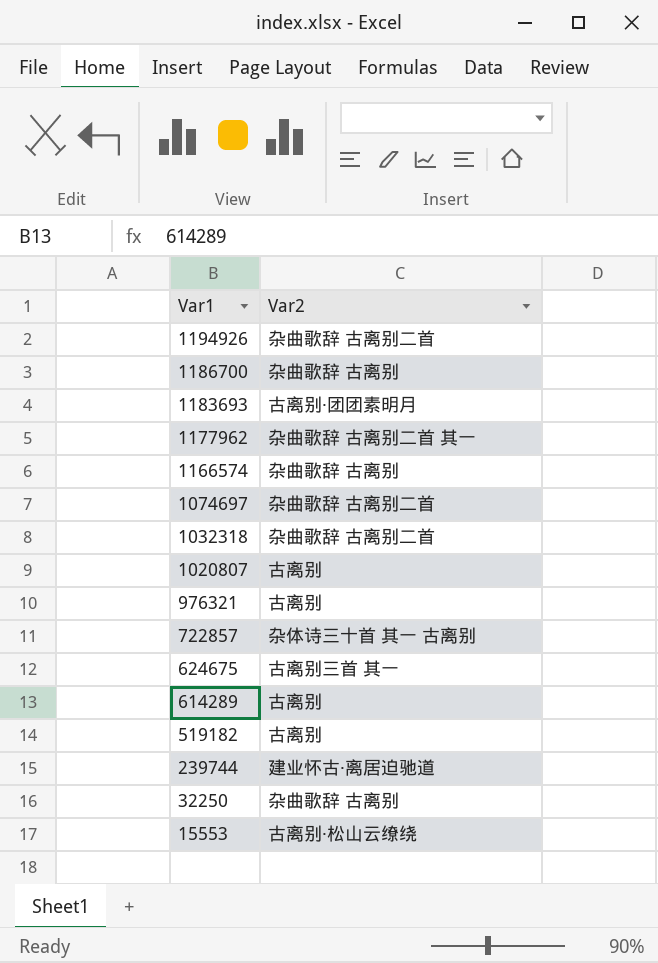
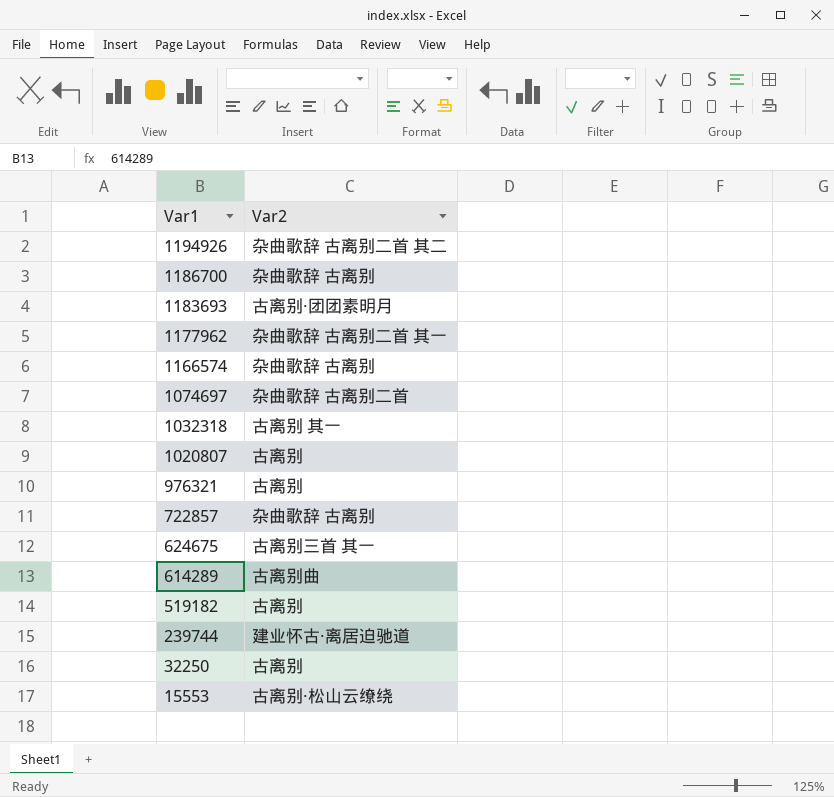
1194926 | Var2: 杂曲歌辞 古离别二首 -> 杂曲歌辞 古离别二首 其二
1032318 | Var2: 杂曲歌辞 古离别二首 -> 古离别 其一
722857 | Var2: 杂体诗三十首 其一 古离别 -> 杂曲歌辞 古离别
614289 | Var2: 古离别 -> 古离别曲
32250 | Var2: 杂曲歌辞 古离别 -> 古离别

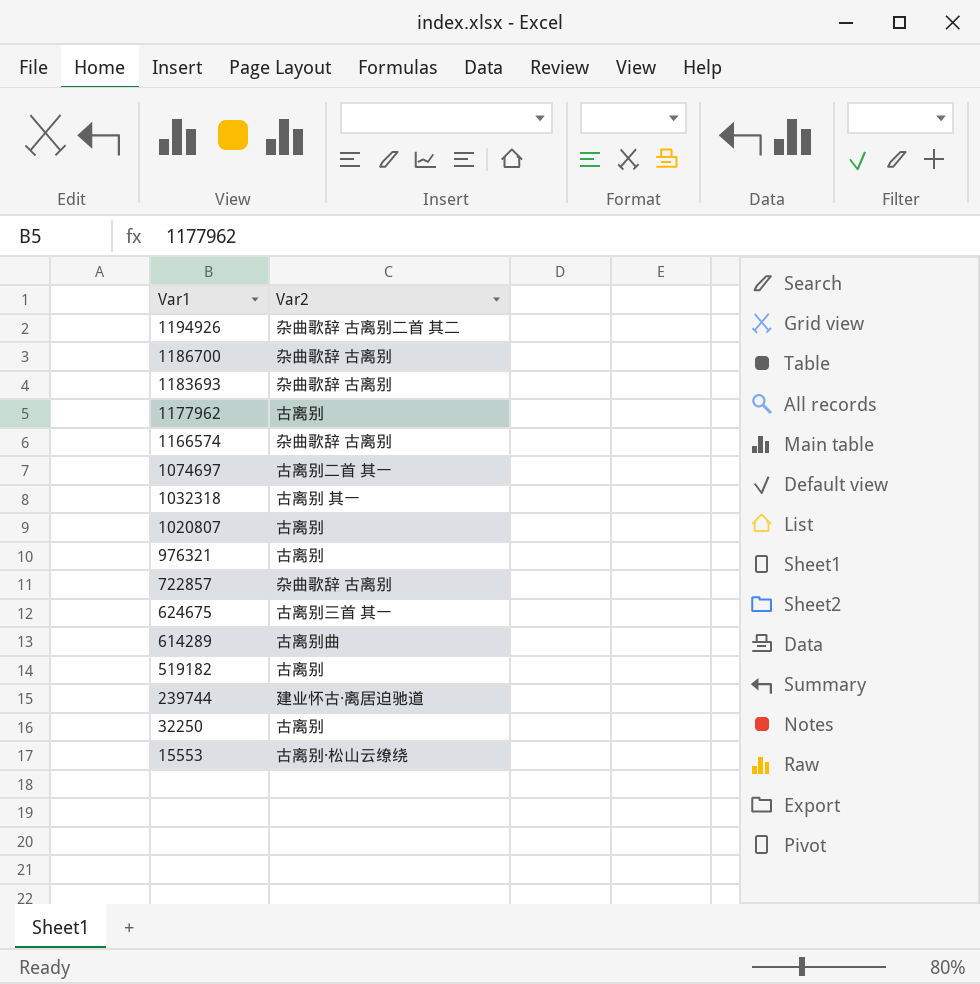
1183693 | Var2: 古离别·团团素明月 -> 杂曲歌辞 古离别
1177962 | Var2: 杂曲歌辞 古离别二首 其一 -> 古离别
1074697 | Var2: 杂曲歌辞 古离别二首 -> 古离别二首 其一

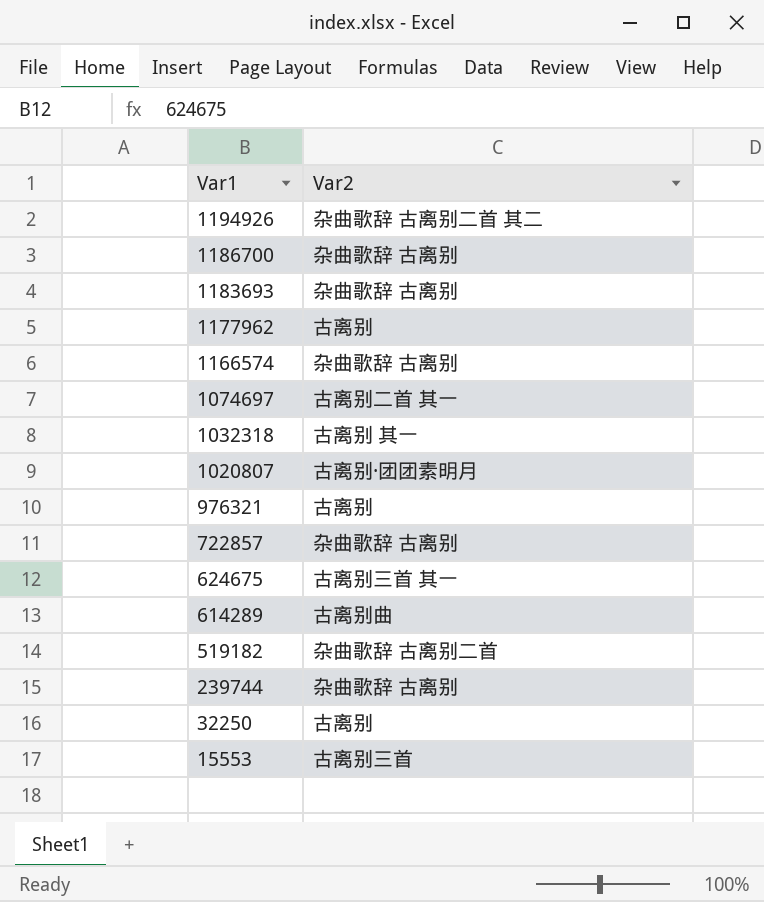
1020807 | Var2: 古离别 -> 古离别·团团素明月
519182 | Var2: 古离别 -> 杂曲歌辞 古离别二首
239744 | Var2: 建业怀古·离居迫驰道 -> 杂曲歌辞 古离别
15553 | Var2: 古离别·松山云缭绕 -> 古离别三首

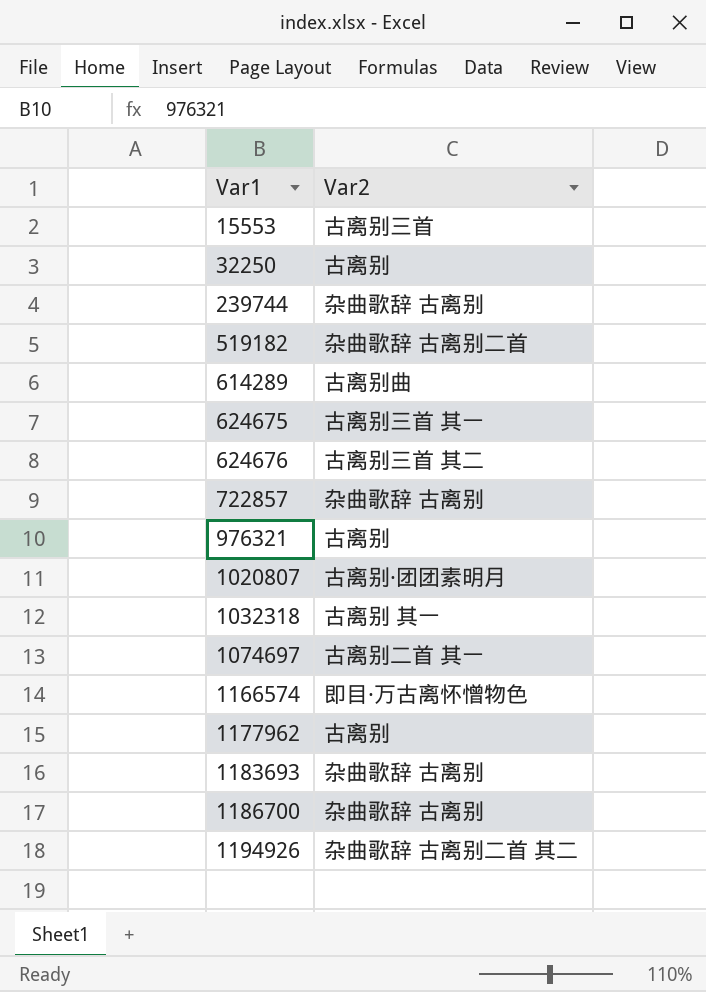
row order: Var1 descending -> Var1 ascending
row 624676: none -> 古离别三首 其二
1166574 | Var2: 杂曲歌辞 古离别 -> 即目·万古离怀憎物色

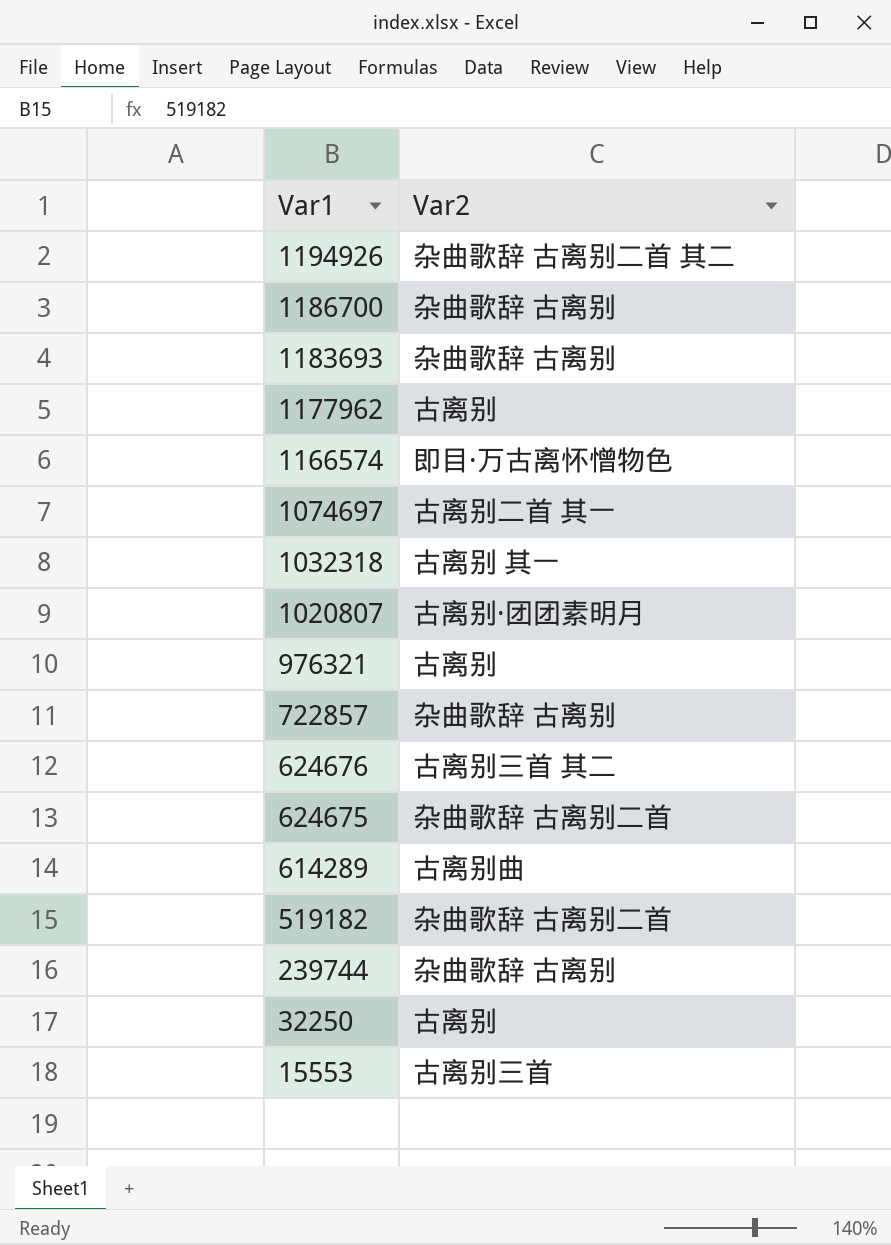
row order: Var1 ascending -> Var1 descending
624675 | Var2: 古离别三首 其一 -> 杂曲歌辞 古离别二首

